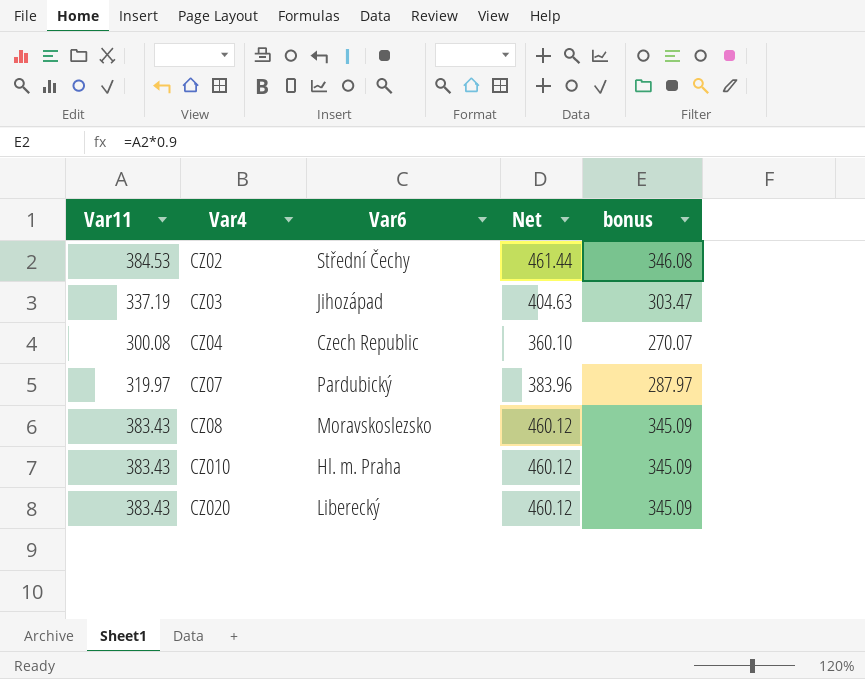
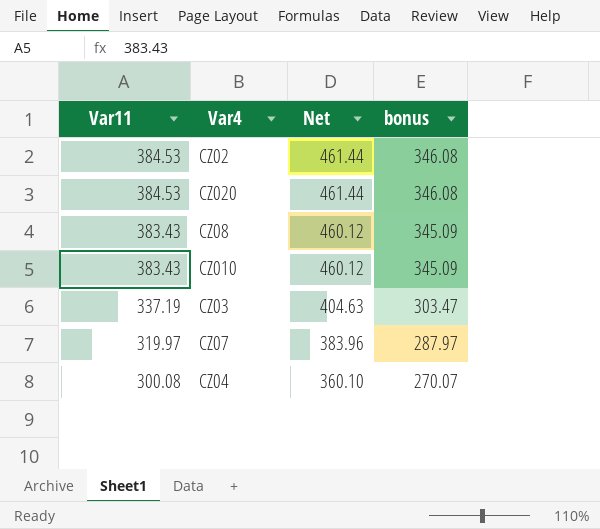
row order: Var4 ascending -> Var11 descending
column Var6 | position: 3 -> none
CZ020 | Var11: 383.43 -> 384.53
CZ020 | Net: 460.12 -> 461.44
CZ020 | bonus: 345.09 -> 346.08

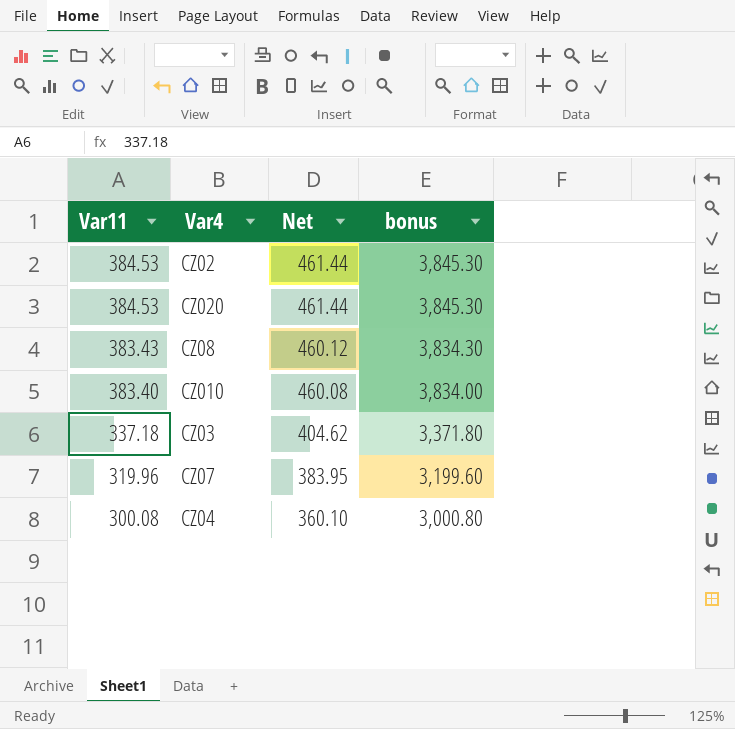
column bonus | formula: [Var11] * 0.9 -> [Var11] * 10
CZ010 | Var11: 383.43 -> 383.40
CZ010 | Net: 460.12 -> 460.08
CZ03 | Var11: 337.19 -> 337.18
CZ03 | Net: 404.63 -> 404.62
CZ07 | Var11: 319.97 -> 319.96
CZ07 | Net: 383.96 -> 383.95

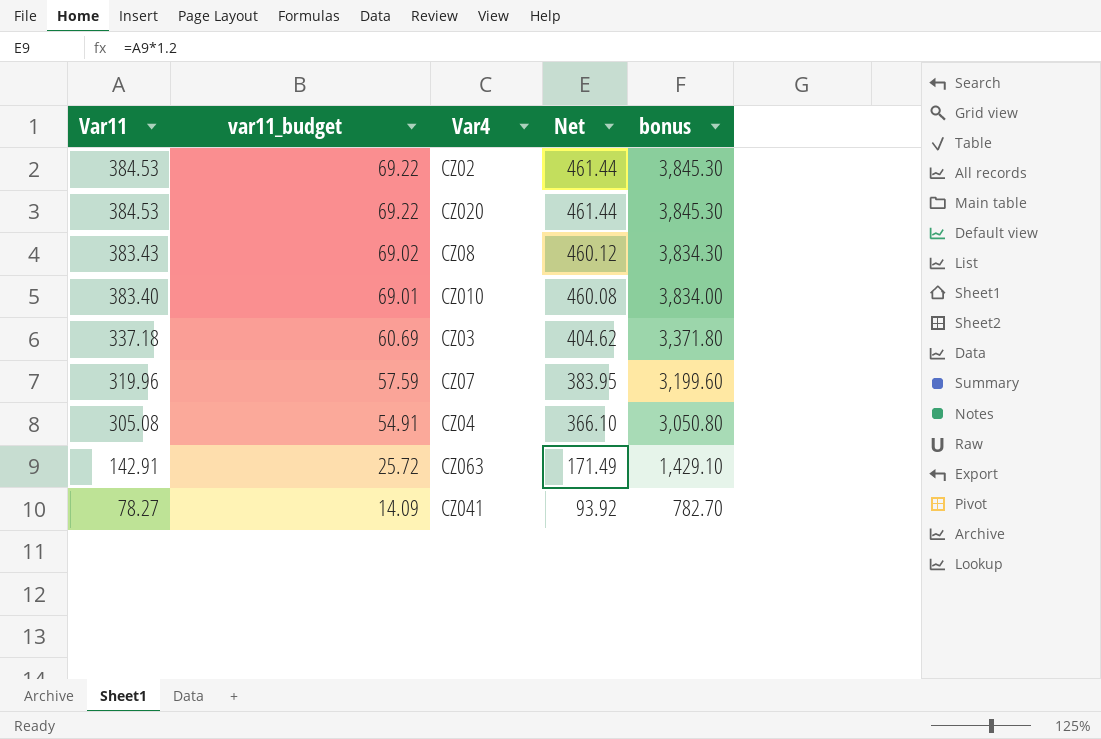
column var11_budget | formula: none -> [Var11] * 0.18
CZ04 | Var11: 300.08 -> 305.08
CZ04 | Net: 360.10 -> 366.10
CZ04 | bonus: 3,000.80 -> 3,050.80
row CZ063: none -> 142.91 | 25.72 | 171.49 | 1,429.10
row CZ041: none -> 78.27 | 14.09 | 93.92 | 782.70

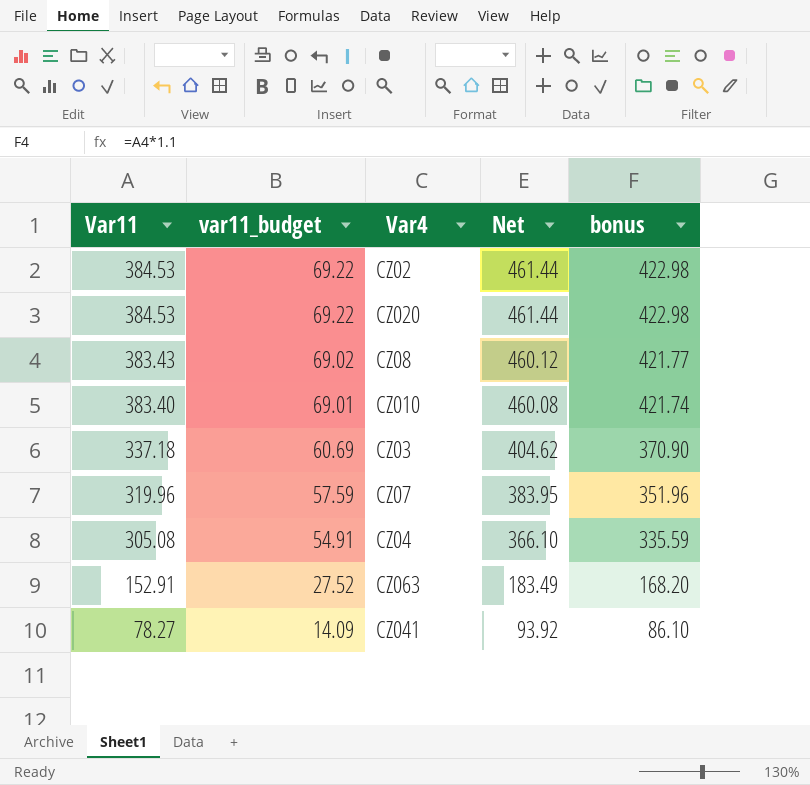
column bonus | formula: [Var11] * 10 -> [Var11] * 1.1
CZ063 | Var11: 142.91 -> 152.91
CZ063 | var11_budget: 25.72 -> 27.52
CZ063 | Net: 171.49 -> 183.49

